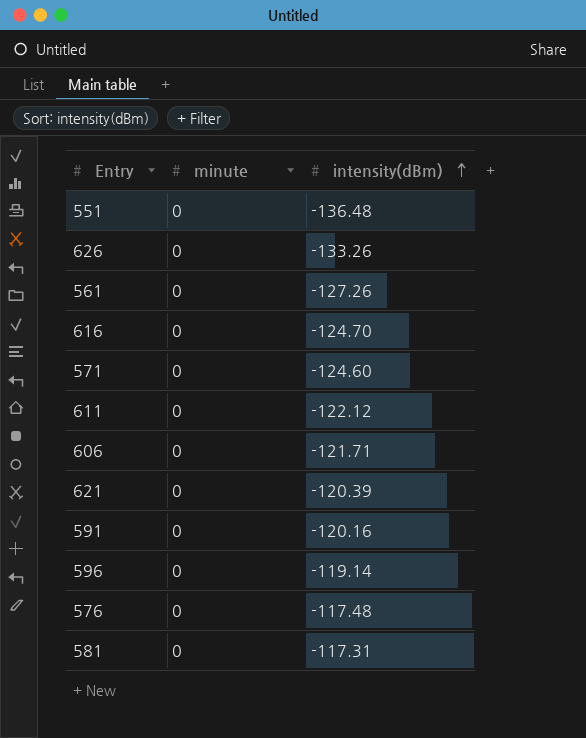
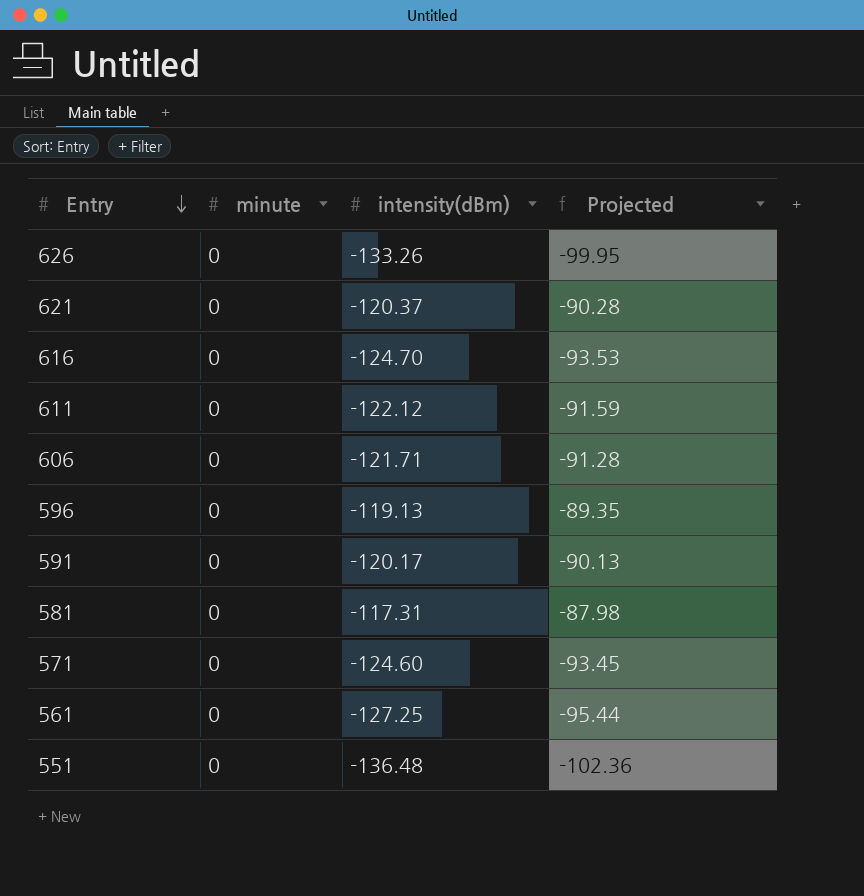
row order: intensity(dBm) ascending -> Entry descending
column Projected | formula: none -> [intensity(dBm)] * 0.75
row 576: 0 | -117.48 -> none
621 | intensity(dBm): -120.39 -> -120.37
596 | intensity(dBm): -119.14 -> -119.13
591 | intensity(dBm): -120.16 -> -120.17
561 | intensity(dBm): -127.26 -> -127.25

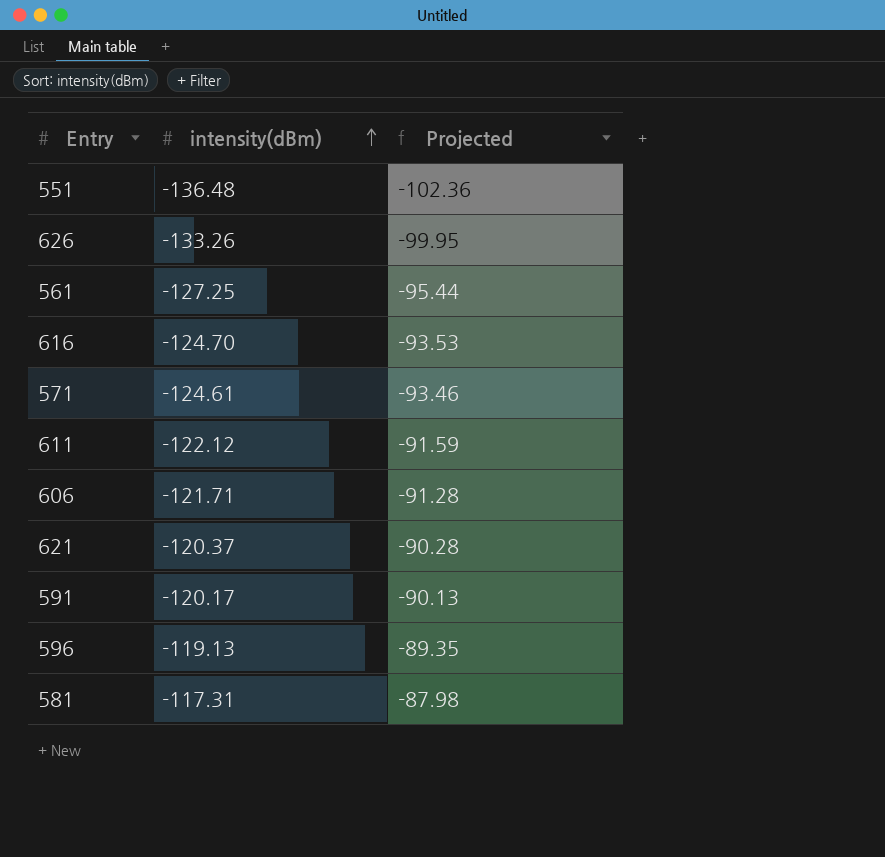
row order: Entry descending -> intensity(dBm) ascending
column minute | position: 2 -> none
571 | intensity(dBm): -124.60 -> -124.61
571 | Projected: -93.45 -> -93.46

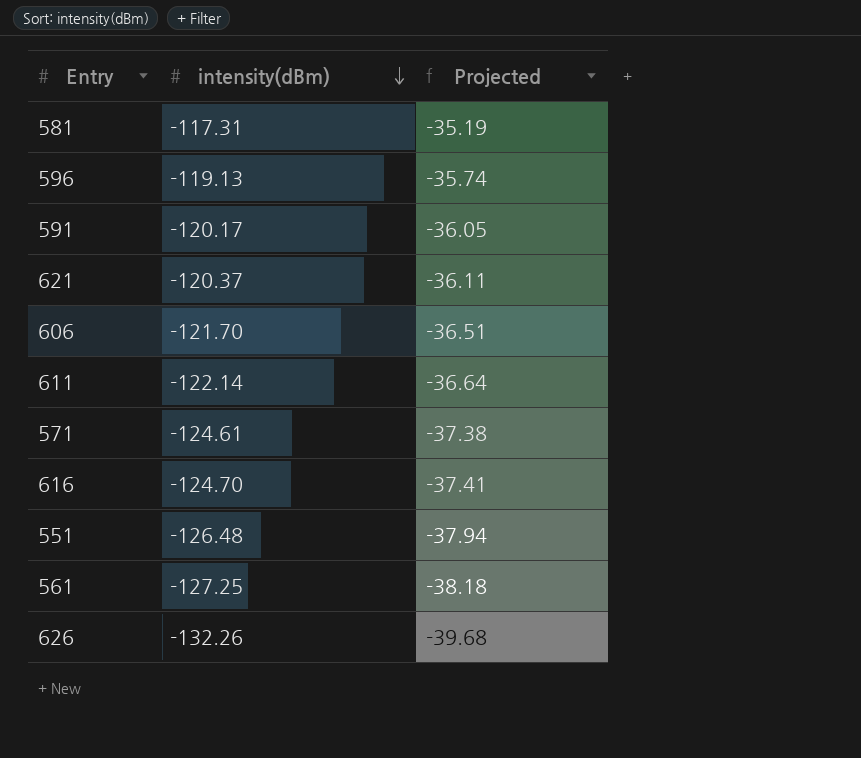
row order: intensity(dBm) ascending -> intensity(dBm) descending
column Projected | formula: [intensity(dBm)] * 0.75 -> [intensity(dBm)] * 0.3
606 | intensity(dBm): -121.71 -> -121.70
611 | intensity(dBm): -122.12 -> -122.14
551 | intensity(dBm): -136.48 -> -126.48
626 | intensity(dBm): -133.26 -> -132.26

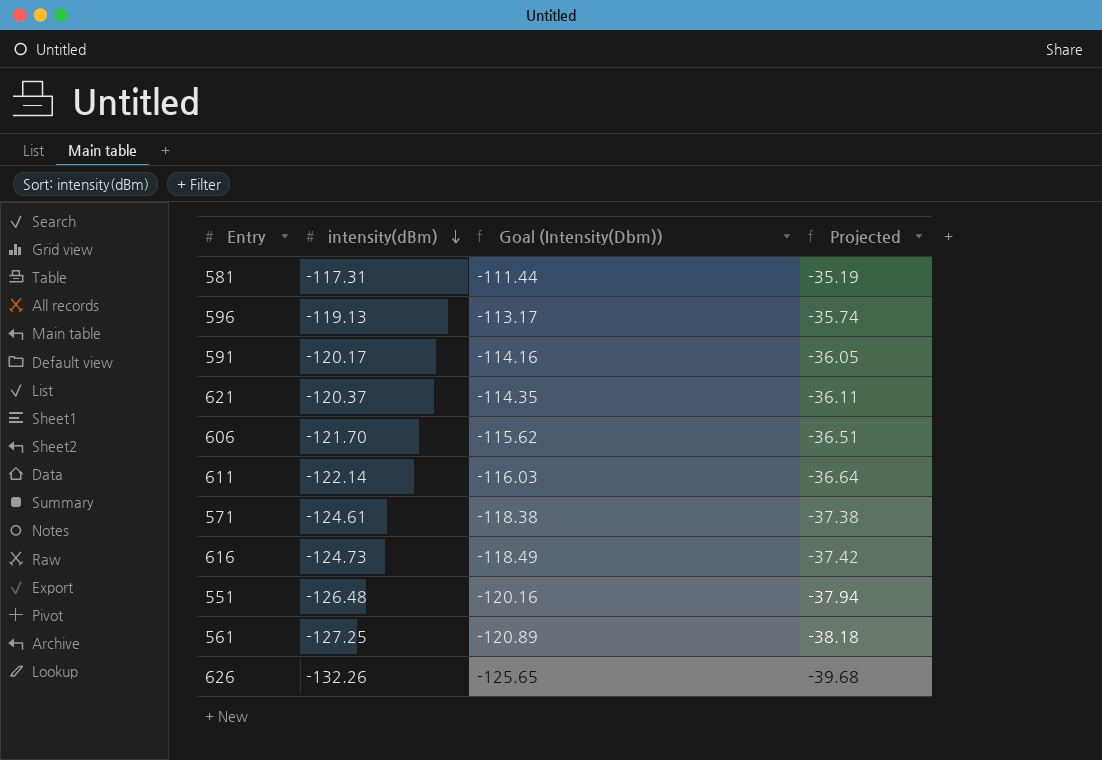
column Goal (Intensity(Dbm)) | formula: none -> [intensity(dBm)] * 0.95
616 | intensity(dBm): -124.70 -> -124.73
616 | Projected: -37.41 -> -37.42

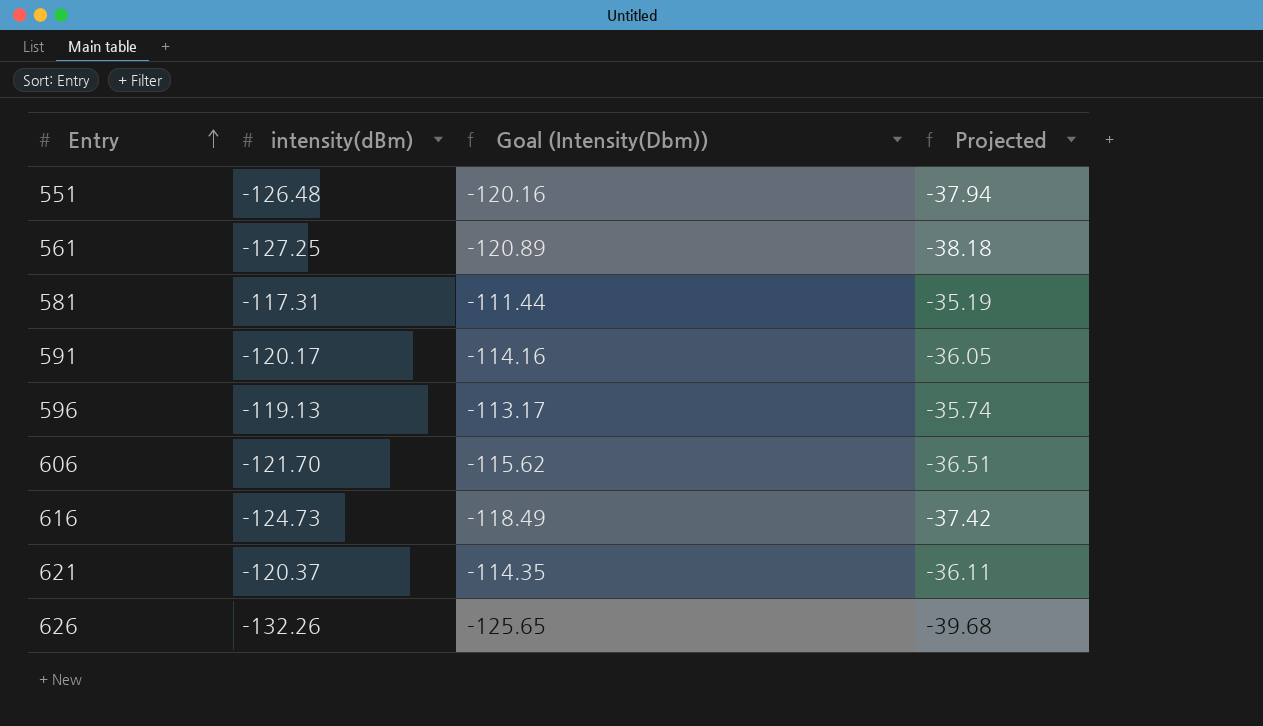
row order: intensity(dBm) descending -> Entry ascending
row 611: -122.14 | -116.03 | -36.64 -> none
row 571: -124.61 | -118.38 | -37.38 -> none

